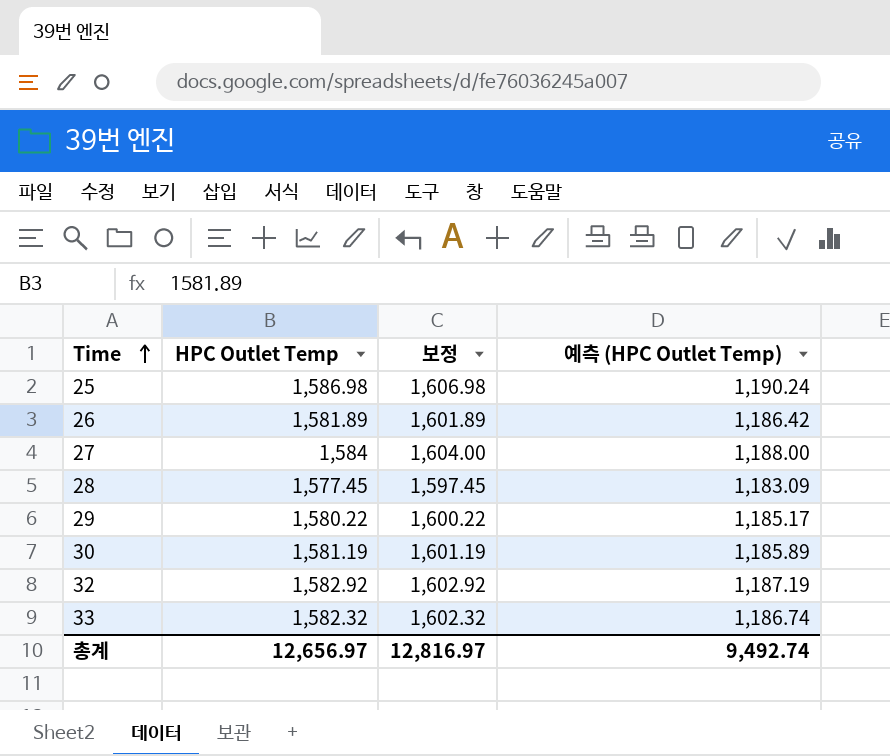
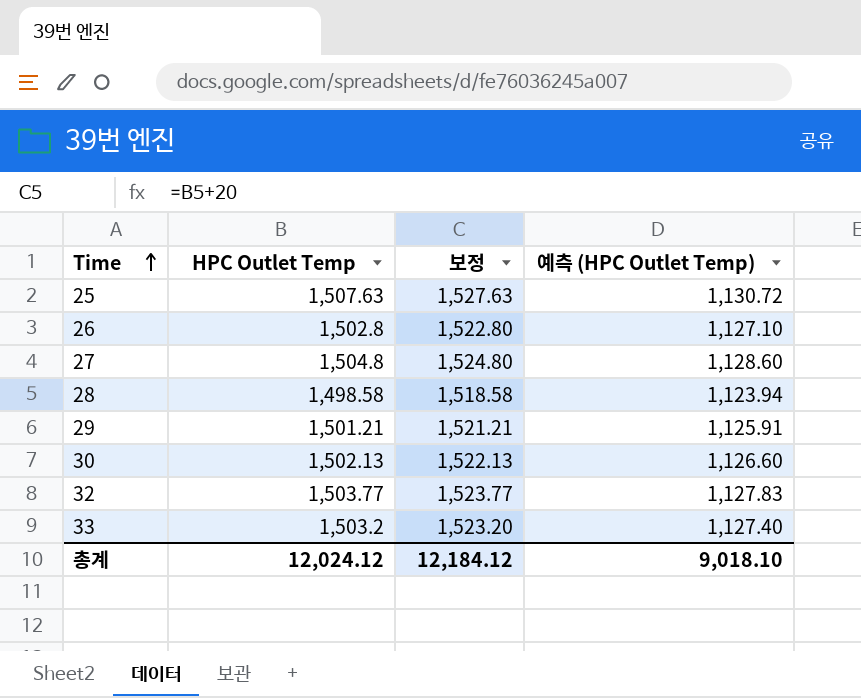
25 | HPC Outlet Temp: 1,586.98 -> 1,507.63
25 | 보정: 1,606.98 -> 1,527.63
25 | 예측 (HPC Outlet Temp): 1,190.24 -> 1,130.72
26 | HPC Outlet Temp: 1,581.89 -> 1,502.8
26 | 보정: 1,601.89 -> 1,522.80
26 | 예측 (HPC Outlet Temp): 1,186.42 -> 1,127.10
27 | HPC Outlet Temp: 1,584 -> 1,504.8
27 | 보정: 1,604.00 -> 1,524.80
27 | 예측 (HPC Outlet Temp): 1,188.00 -> 1,128.60
28 | HPC Outlet Temp: 1,577.45 -> 1,498.58
28 | 보정: 1,597.45 -> 1,518.58
28 | 예측 (HPC Outlet Temp): 1,183.09 -> 1,123.94
29 | HPC Outlet Temp: 1,580.22 -> 1,501.21
29 | 보정: 1,600.22 -> 1,521.21
29 | 예측 (HPC Outlet Temp): 1,185.17 -> 1,125.91
30 | HPC Outlet Temp: 1,581.19 -> 1,502.13
30 | 보정: 1,601.19 -> 1,522.13
30 | 예측 (HPC Outlet Temp): 1,185.89 -> 1,126.60
32 | HPC Outlet Temp: 1,582.92 -> 1,503.77
32 | 보정: 1,602.92 -> 1,523.77
32 | 예측 (HPC Outlet Temp): 1,187.19 -> 1,127.83
33 | HPC Outlet Temp: 1,582.32 -> 1,503.2
33 | 보정: 1,602.32 -> 1,523.20
33 | 예측 (HPC Outlet Temp): 1,186.74 -> 1,127.40
총계 | HPC Outlet Temp: 12,656.97 -> 12,024.12
총계 | 보정: 12,816.97 -> 12,184.12
총계 | 예측 (HPC Outlet Temp): 9,492.74 -> 9,018.10

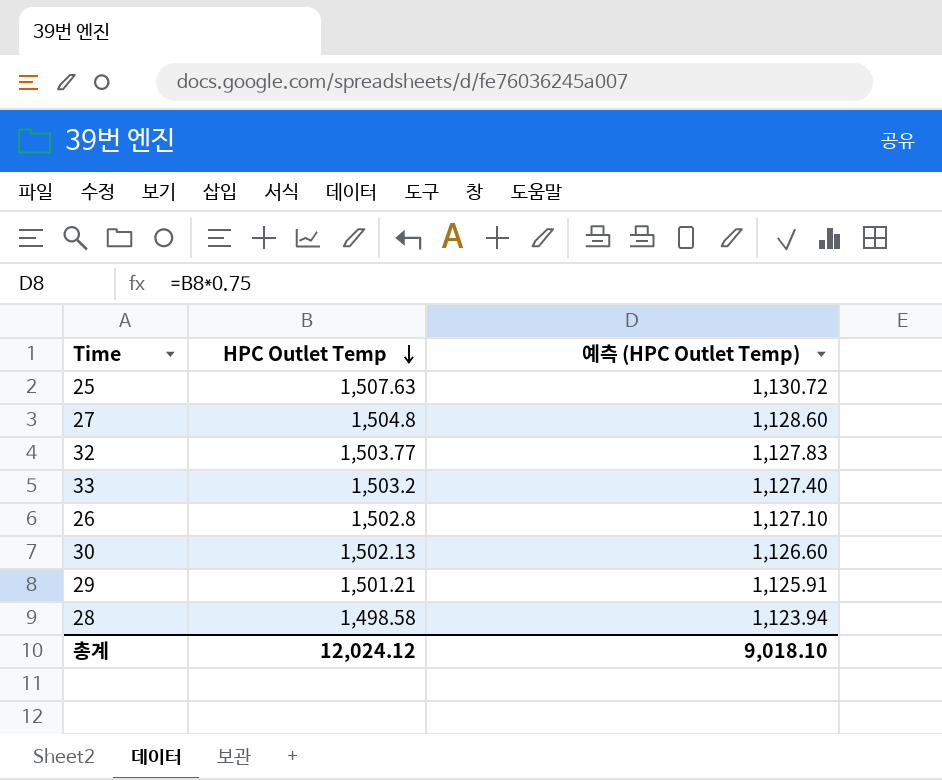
row order: Time ascending -> HPC Outlet Temp descending
column 보정 | formula: [HPC Outlet Temp] + 20 -> none

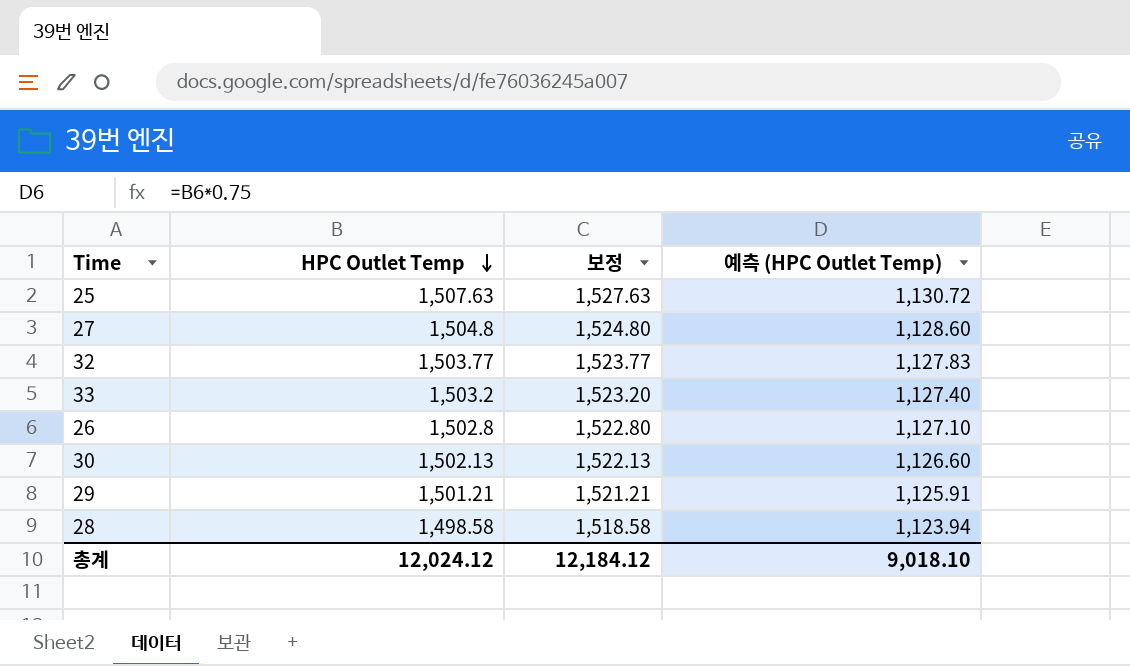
column 보정 | formula: none -> [HPC Outlet Temp] + 20

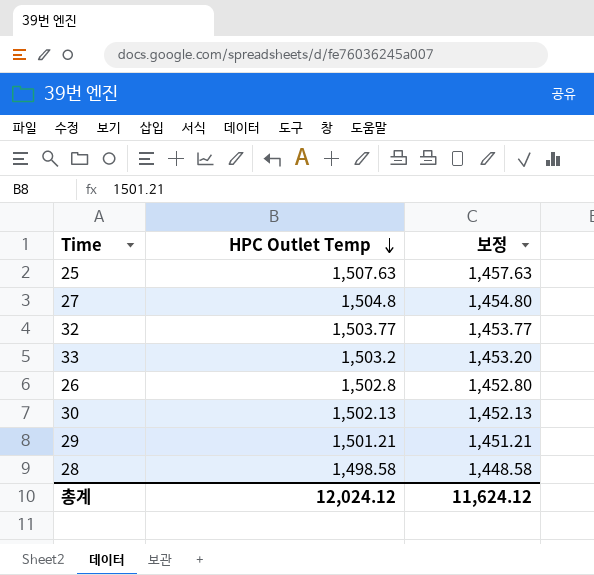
column 예측 (HPC Outlet Temp) | formula: [HPC Outlet Temp] * 0.75 -> none
column 보정 | formula: [HPC Outlet Temp] + 20 -> [HPC Outlet Temp] - 50
총계 | 보정: 12,184.12 -> 11,624.12

